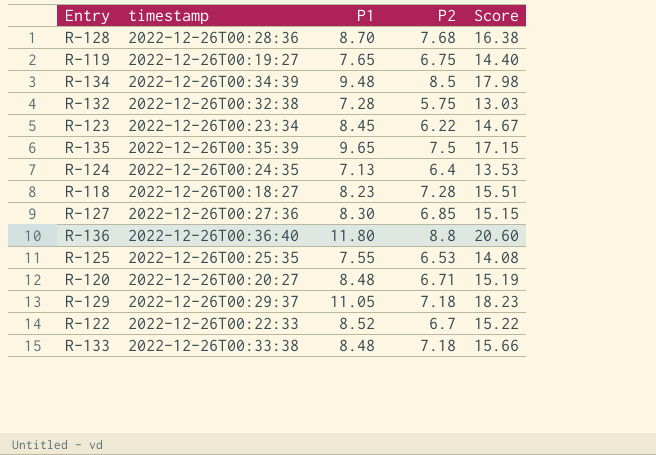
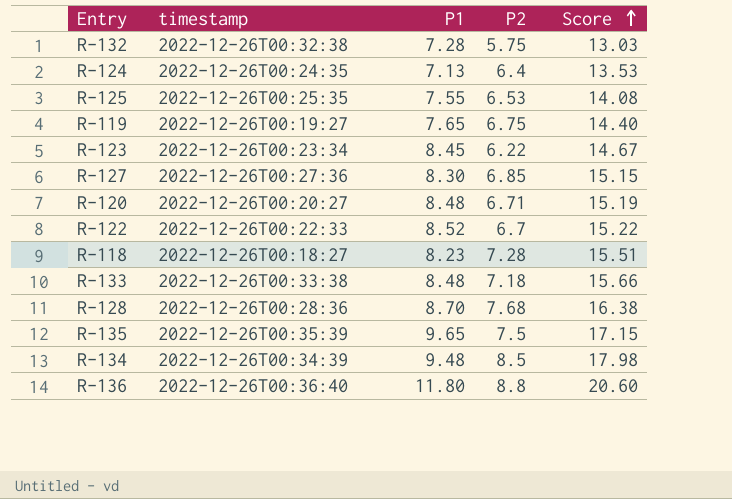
row order: none -> Score ascending
row R-129: 2022-12-26T00:29:37 | 11.05 | 7.18 | 18.23 -> none

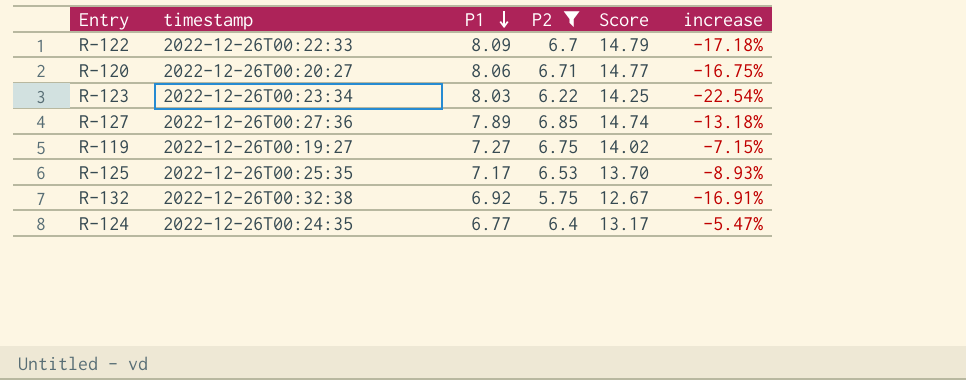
filter: none -> P2 <= 6.85
row order: Score ascending -> P1 descending
column increase | formula: none -> ([P2] - [P1]) / [P1]
R-122 | P1: 8.52 -> 8.09
R-122 | Score: 15.22 -> 14.79
R-120 | P1: 8.48 -> 8.06
R-120 | Score: 15.19 -> 14.77
R-123 | P1: 8.45 -> 8.03
R-123 | Score: 14.67 -> 14.25
R-127 | P1: 8.30 -> 7.89
R-127 | Score: 15.15 -> 14.74
R-119 | P1: 7.65 -> 7.27
R-119 | Score: 14.40 -> 14.02
R-125 | P1: 7.55 -> 7.17
R-125 | Score: 14.08 -> 13.70
R-132 | P1: 7.28 -> 6.92
R-132 | Score: 13.03 -> 12.67
R-124 | P1: 7.13 -> 6.77
R-124 | Score: 13.53 -> 13.17

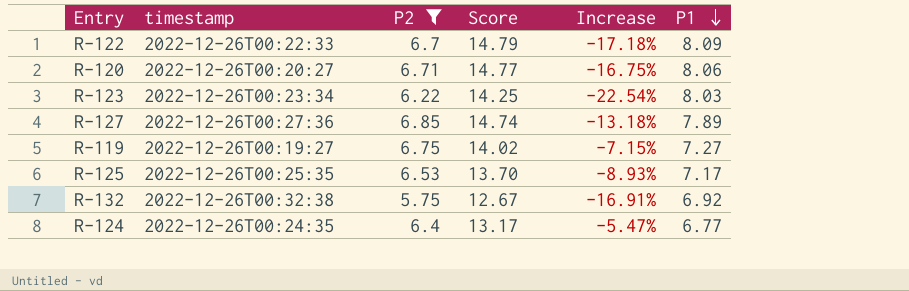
column name: increase -> Increase
column P1 | position: 3 -> 6

